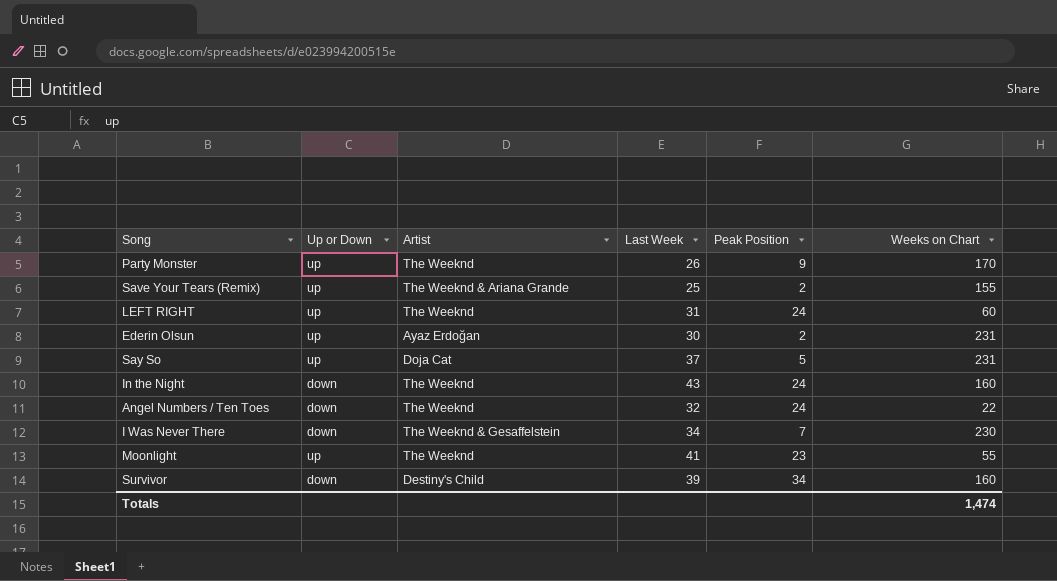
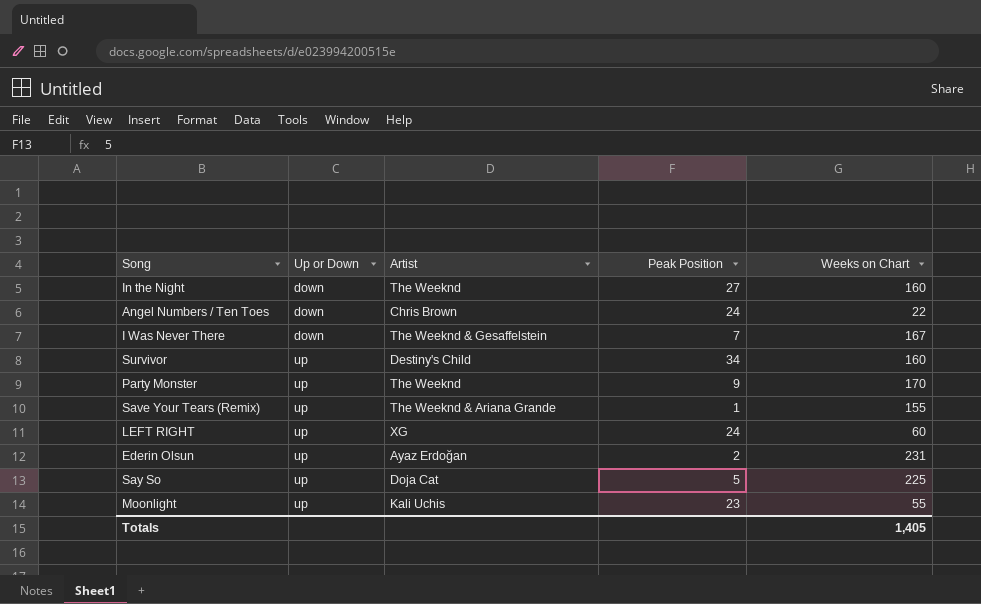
row order: none -> Up or Down ascending
column Last Week | position: 4 -> none
In the Night | Peak Position: 24 -> 27
Angel Numbers / Ten Toes | Artist: The Weeknd -> Chris Brown
I Was Never There | Weeks on Chart: 230 -> 167
Survivor | Up or Down: down -> up
Save Your Tears (Remix) | Peak Position: 2 -> 1
LEFT RIGHT | Artist: The Weeknd -> XG
Say So | Weeks on Chart: 231 -> 225
Moonlight | Artist: The Weeknd -> Kali Uchis
Totals | Weeks on Chart: 1,474 -> 1,405

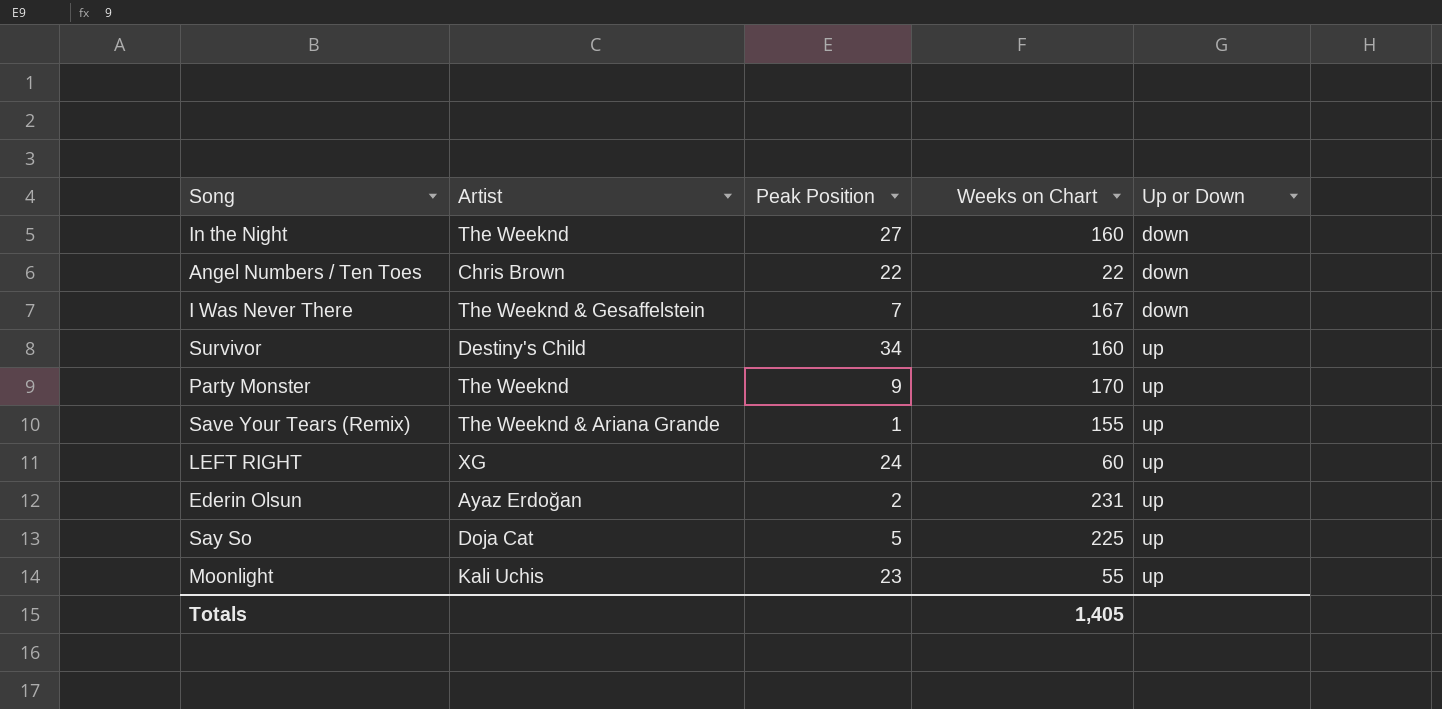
column Up or Down | position: 2 -> 5
Angel Numbers / Ten Toes | Peak Position: 24 -> 22

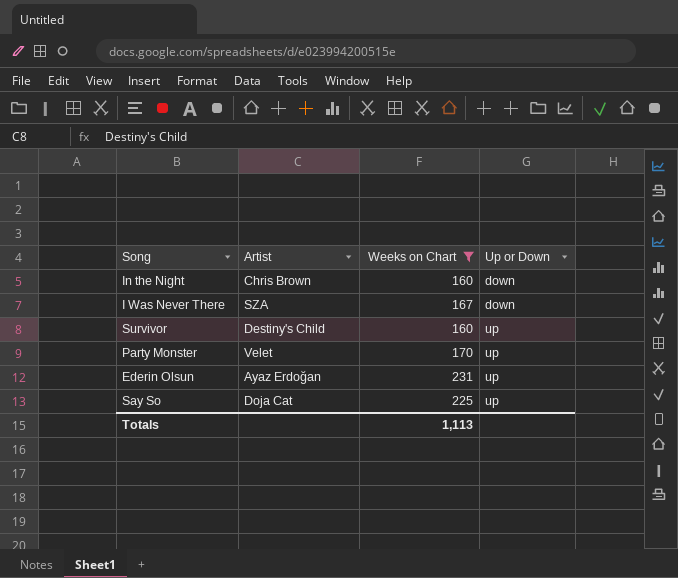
filter: none -> Weeks on Chart >= 160
column Peak Position | position: 3 -> none
In the Night | Artist: The Weeknd -> Chris Brown
I Was Never There | Artist: The Weeknd & Gesaffelstein -> SZA
Party Monster | Artist: The Weeknd -> Velet
Totals | Weeks on Chart: 1,405 -> 1,113

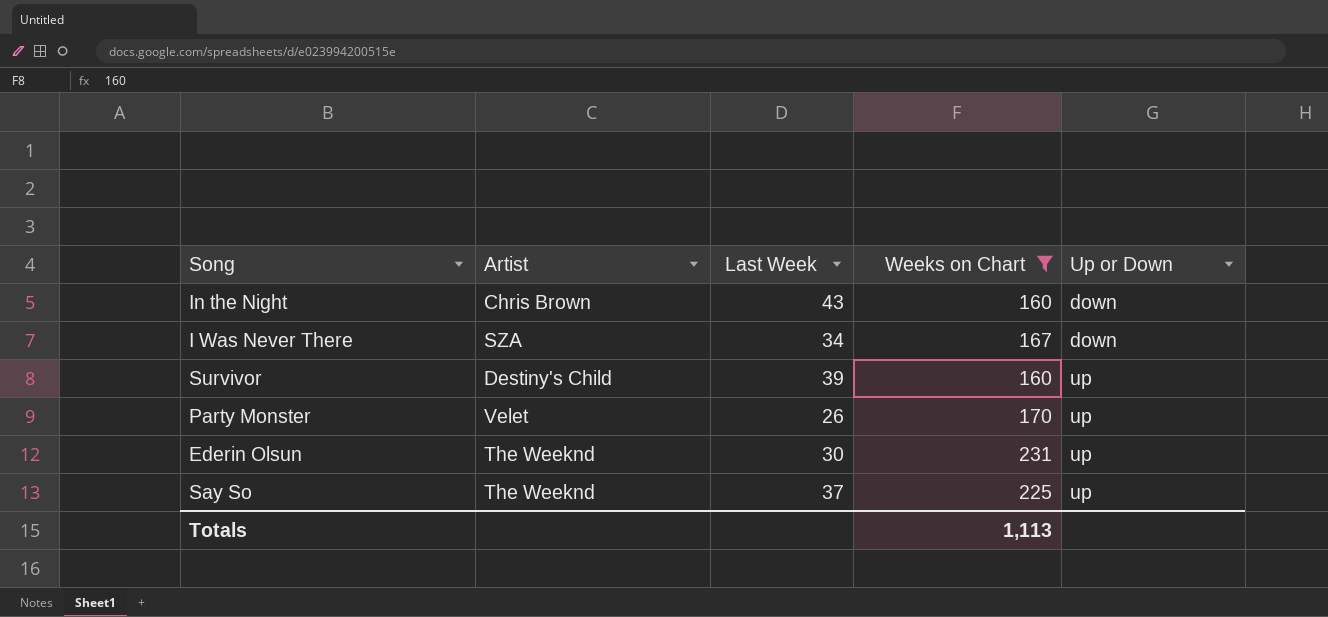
column Last Week | position: none -> 3
Ederin Olsun | Artist: Ayaz Erdoğan -> The Weeknd
Say So | Artist: Doja Cat -> The Weeknd

